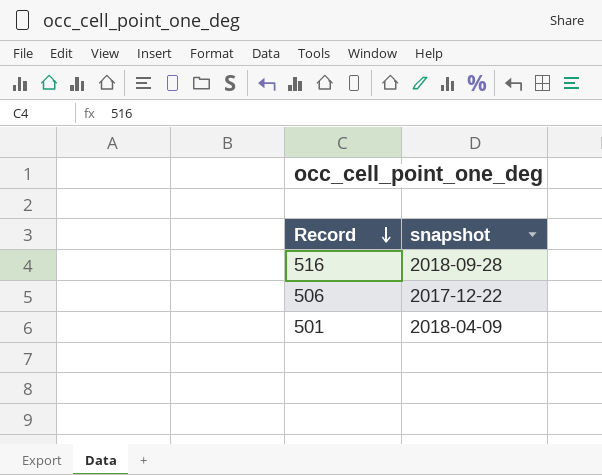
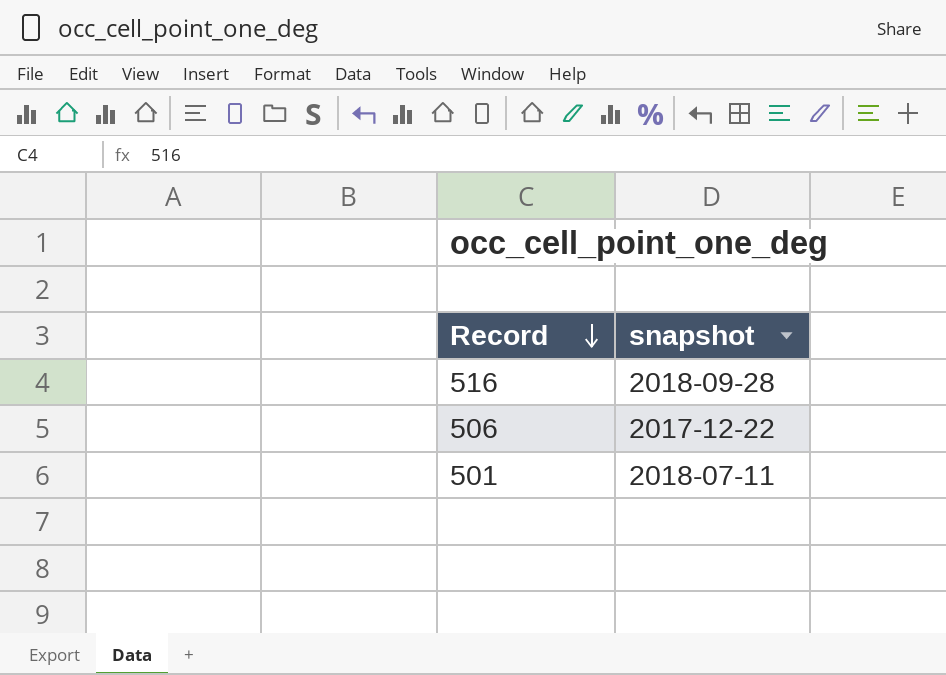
501 | snapshot: 2018-04-09 -> 2018-07-11

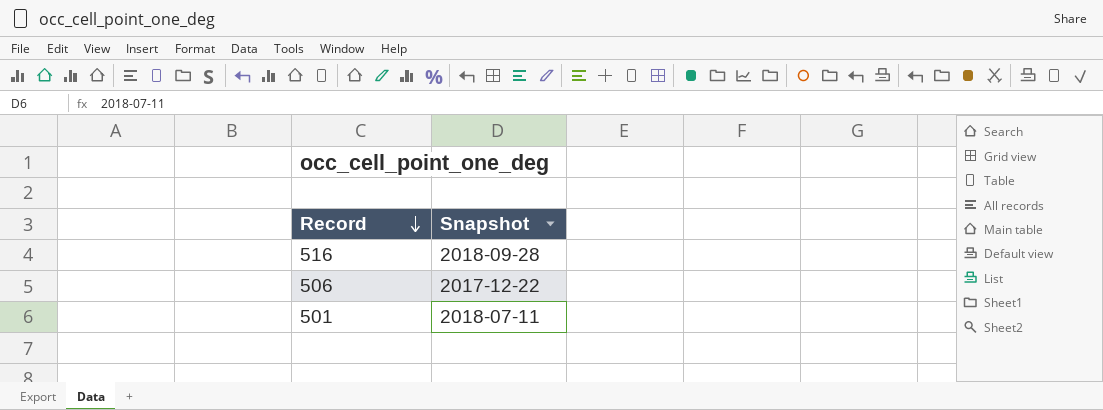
column name: snapshot -> Snapshot

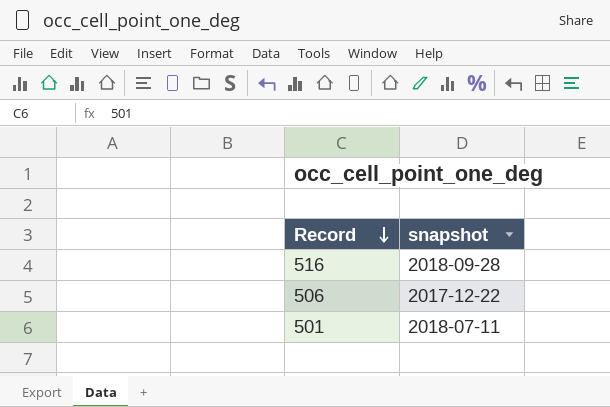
column name: Snapshot -> snapshot

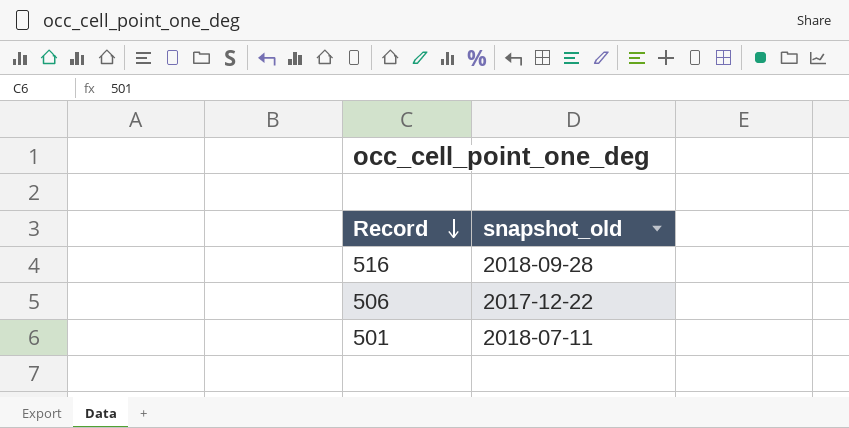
column name: snapshot -> snapshot_old

